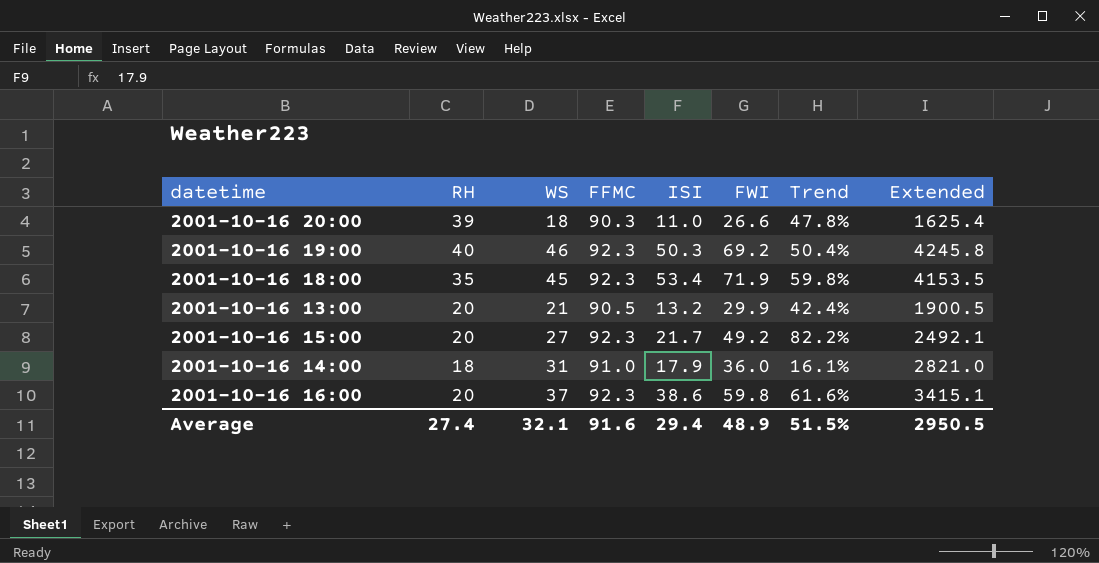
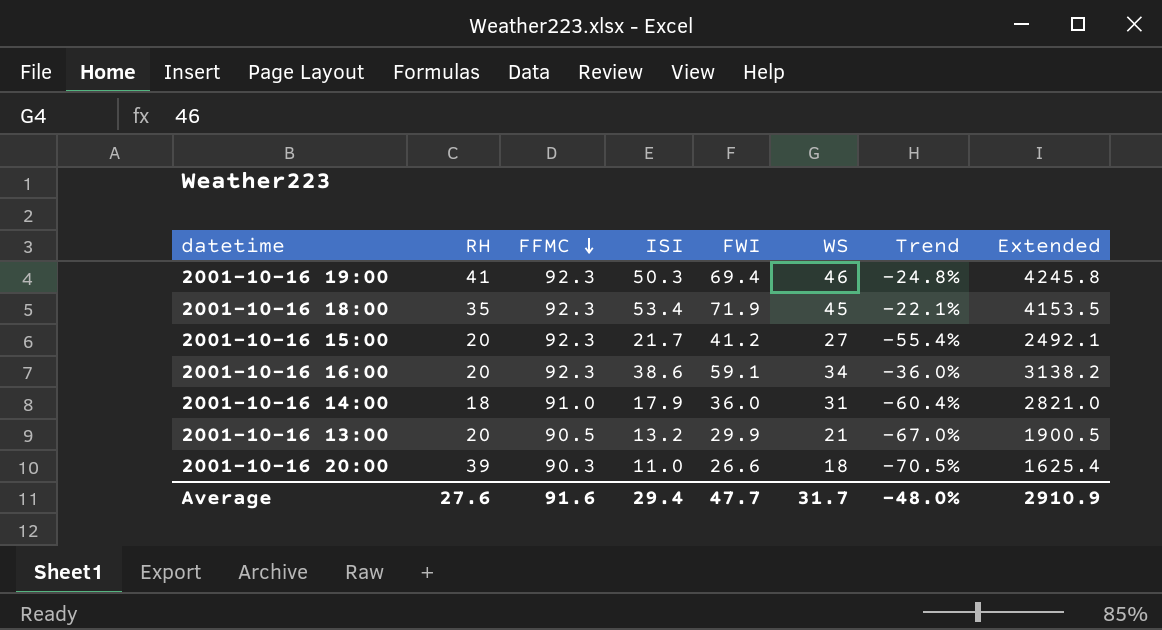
row order: none -> FFMC descending
column WS | position: 3 -> 6
column Trend | formula: ([FWI] - [WS]) / [WS] -> ([FWI] - [FFMC]) / [FFMC]
2001-10-16 19:00 | RH: 40 -> 41
2001-10-16 19:00 | FWI: 69.2 -> 69.4
2001-10-16 15:00 | FWI: 49.2 -> 41.2
2001-10-16 16:00 | FWI: 59.8 -> 59.1
2001-10-16 16:00 | WS: 37 -> 34
2001-10-16 16:00 | Extended: 3415.1 -> 3138.2
Average | RH: 27.4 -> 27.6
Average | FWI: 48.9 -> 47.7
Average | WS: 32.1 -> 31.7
Average | Trend: 51.5% -> -48.0%
Average | Extended: 2950.5 -> 2910.9

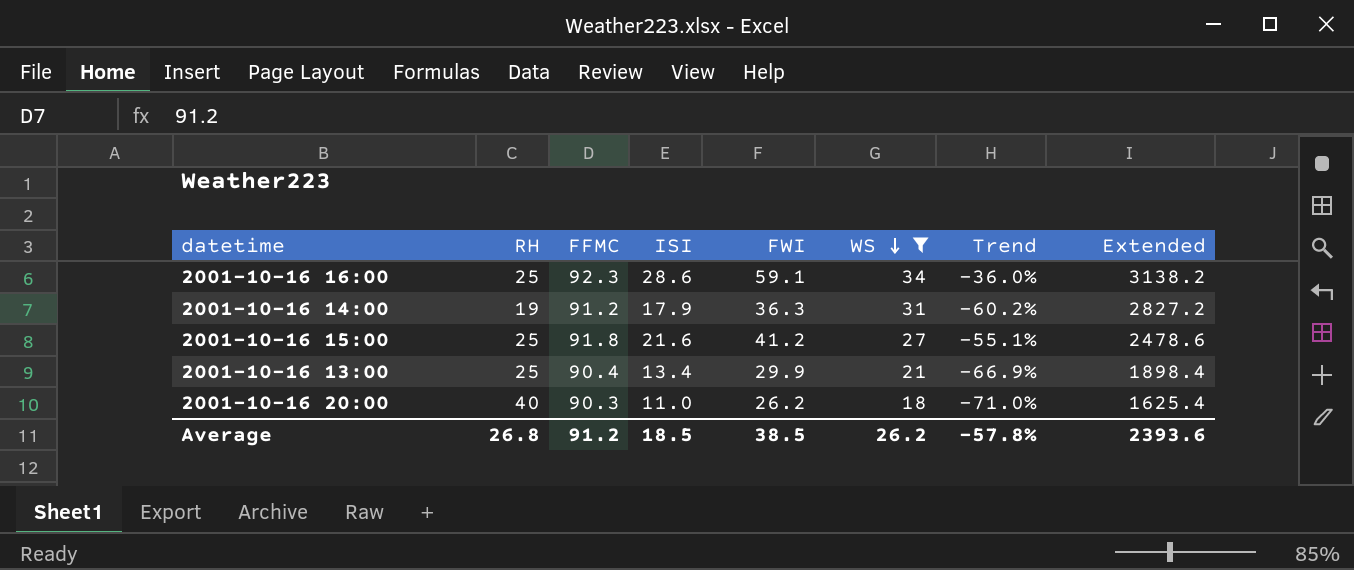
filter: none -> WS <= 34
row order: FFMC descending -> WS descending
2001-10-16 16:00 | RH: 20 -> 25
2001-10-16 16:00 | ISI: 38.6 -> 28.6
2001-10-16 14:00 | RH: 18 -> 19
2001-10-16 14:00 | FFMC: 91.0 -> 91.2
2001-10-16 14:00 | FWI: 36.0 -> 36.3
2001-10-16 14:00 | Trend: -60.4% -> -60.2%
2001-10-16 14:00 | Extended: 2821.0 -> 2827.2
2001-10-16 15:00 | RH: 20 -> 25
2001-10-16 15:00 | FFMC: 92.3 -> 91.8
2001-10-16 15:00 | ISI: 21.7 -> 21.6
2001-10-16 15:00 | Trend: -55.4% -> -55.1%
2001-10-16 15:00 | Extended: 2492.1 -> 2478.6
2001-10-16 13:00 | RH: 20 -> 25
2001-10-16 13:00 | FFMC: 90.5 -> 90.4
2001-10-16 13:00 | ISI: 13.2 -> 13.4
2001-10-16 13:00 | Trend: -67.0% -> -66.9%
2001-10-16 13:00 | Extended: 1900.5 -> 1898.4
2001-10-16 20:00 | RH: 39 -> 40
2001-10-16 20:00 | FWI: 26.6 -> 26.2
2001-10-16 20:00 | Trend: -70.5% -> -71.0%
Average | RH: 27.6 -> 26.8
Average | FFMC: 91.6 -> 91.2
Average | ISI: 29.4 -> 18.5
Average | FWI: 47.7 -> 38.5
Average | WS: 31.7 -> 26.2
Average | Trend: -48.0% -> -57.8%
Average | Extended: 2910.9 -> 2393.6

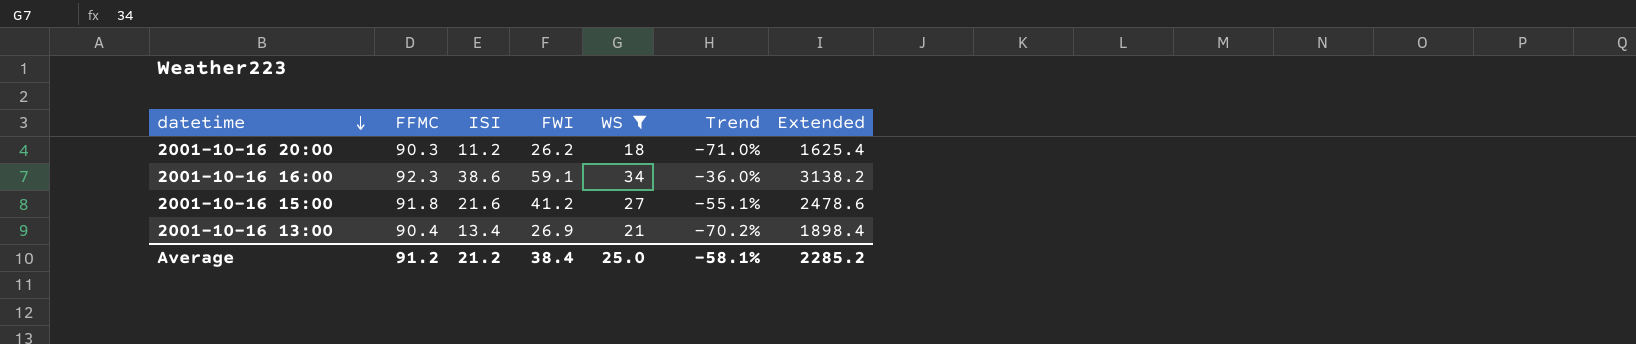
row order: WS descending -> datetime descending
column RH | position: 2 -> none
row 2001-10-16 14:00: 19 | 91.2 | 17.9 | 36.3 | 31 | -60.2% | 2827.2 -> none
2001-10-16 20:00 | ISI: 11.0 -> 11.2
2001-10-16 16:00 | ISI: 28.6 -> 38.6
2001-10-16 13:00 | FWI: 29.9 -> 26.9
2001-10-16 13:00 | Trend: -66.9% -> -70.2%
Average | ISI: 18.5 -> 21.2
Average | FWI: 38.5 -> 38.4
Average | WS: 26.2 -> 25.0
Average | Trend: -57.8% -> -58.1%
Average | Extended: 2393.6 -> 2285.2

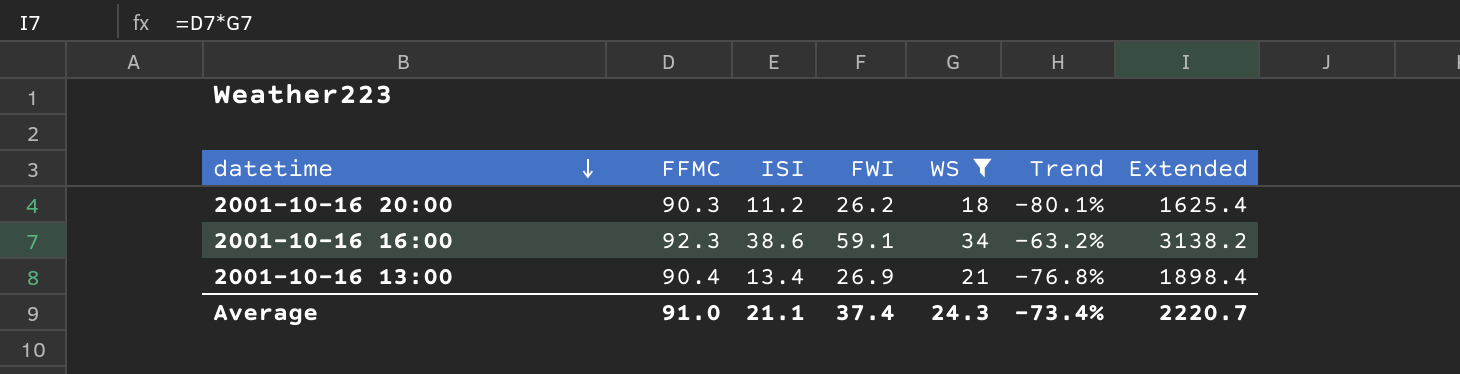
column Trend | formula: ([FWI] - [FFMC]) / [FFMC] -> ([WS] - [FFMC]) / [FFMC]
row 2001-10-16 15:00: 91.8 | 21.6 | 41.2 | 27 | -55.1% | 2478.6 -> none
Average | FFMC: 91.2 -> 91.0
Average | ISI: 21.2 -> 21.1
Average | FWI: 38.4 -> 37.4
Average | WS: 25.0 -> 24.3
Average | Trend: -58.1% -> -73.4%
Average | Extended: 2285.2 -> 2220.7

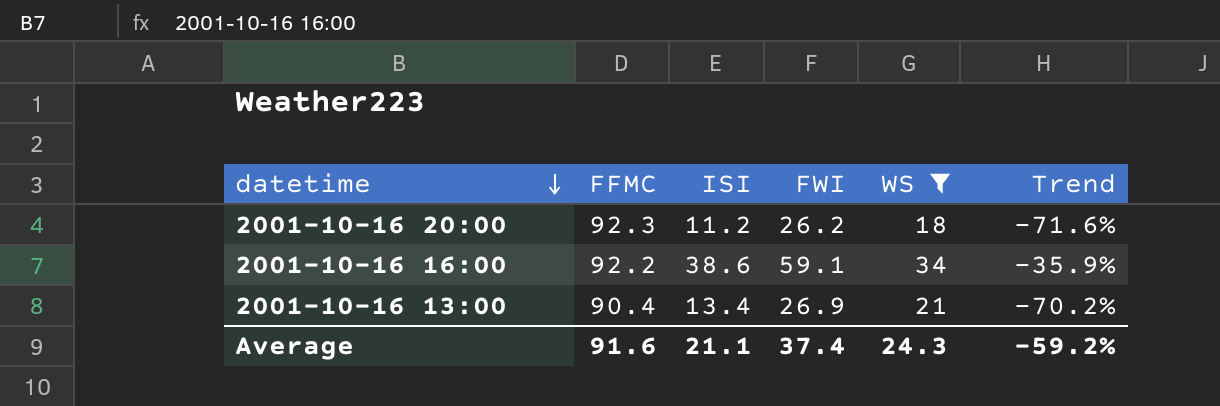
column Extended | formula: [FFMC] * [WS] -> none
column Trend | formula: ([WS] - [FFMC]) / [FFMC] -> ([FWI] - [FFMC]) / [FFMC]
2001-10-16 20:00 | FFMC: 90.3 -> 92.3
2001-10-16 16:00 | FFMC: 92.3 -> 92.2
Average | FFMC: 91.0 -> 91.6
Average | Trend: -73.4% -> -59.2%

